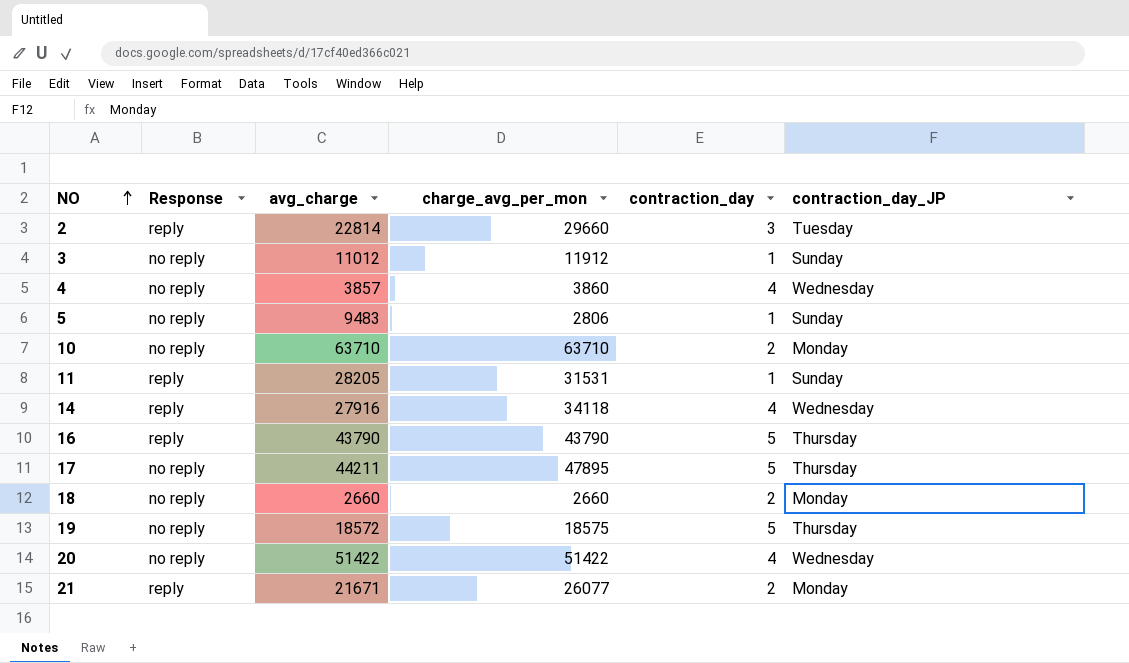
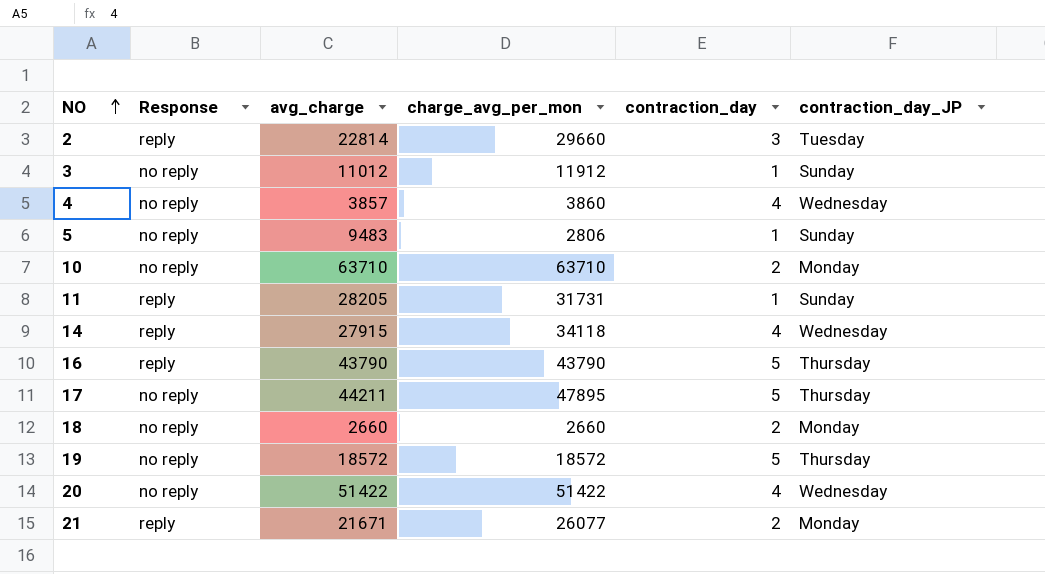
11 | charge_avg_per_mon: 31531 -> 31731
14 | avg_charge: 27916 -> 27915
19 | charge_avg_per_mon: 18575 -> 18572

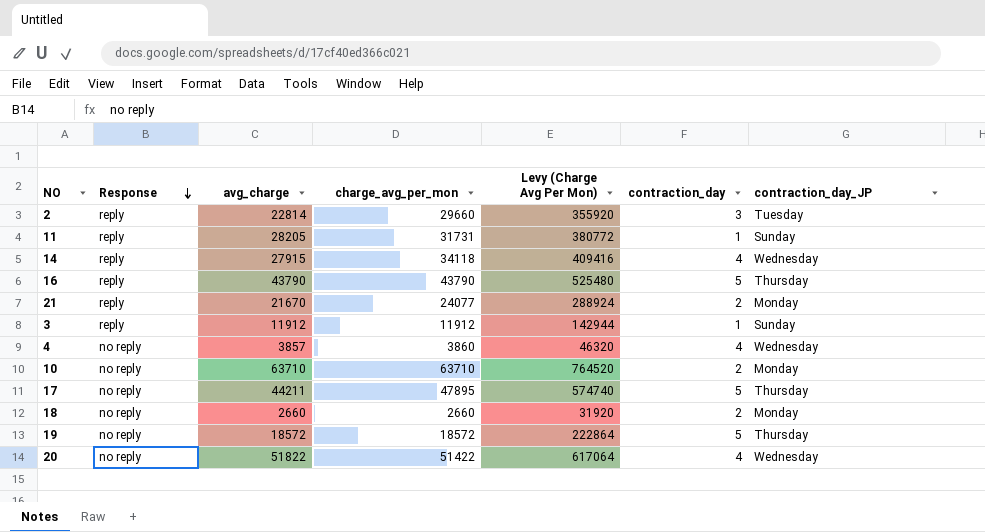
row order: NO ascending -> Response descending
column Levy (Charge Avg Per Mon) | formula: none -> [charge_avg_per_mon] * 12
row 5: no reply | 9483 | 2806 | 1 | Sunday -> none
21 | avg_charge: 21671 -> 21670
21 | charge_avg_per_mon: 26077 -> 24077
3 | Response: no reply -> reply
3 | avg_charge: 11012 -> 11912
20 | avg_charge: 51422 -> 51822

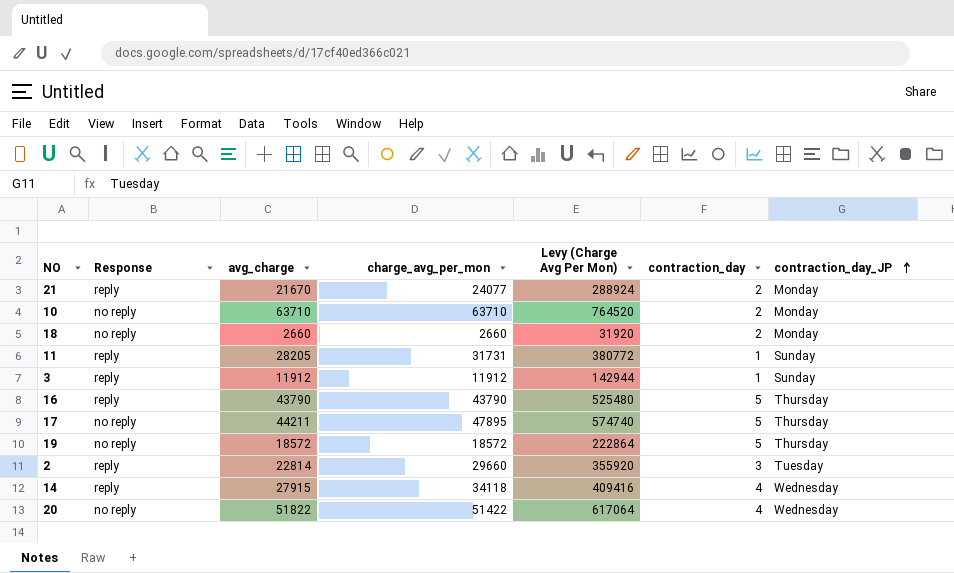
row order: Response descending -> contraction_day_JP ascending
row 4: no reply | 3857 | 3860 | 46320 | 4 | Wednesday -> none

